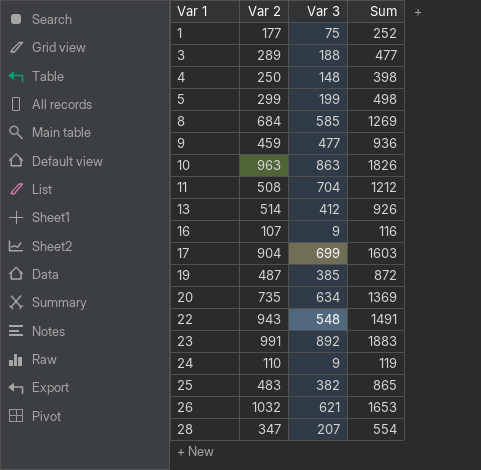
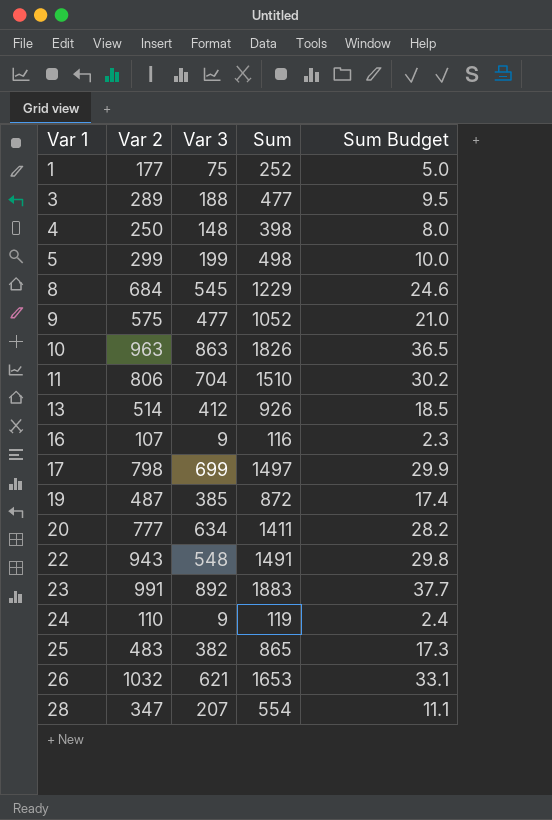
column Sum Budget | formula: none -> [Sum] * 0.02
8 | Var 3: 585 -> 545
8 | Sum: 1269 -> 1229
9 | Var 2: 459 -> 575
9 | Sum: 936 -> 1052
11 | Var 2: 508 -> 806
11 | Sum: 1212 -> 1510
17 | Var 2: 904 -> 798
17 | Sum: 1603 -> 1497
20 | Var 2: 735 -> 777
20 | Sum: 1369 -> 1411

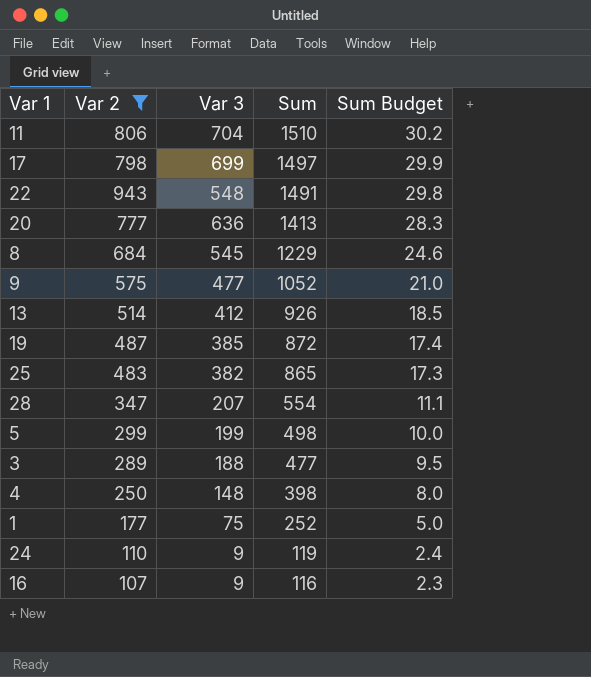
filter: none -> Var 2 <= 943
row order: Var 1 ascending -> Sum descending
20 | Var 3: 634 -> 636
20 | Sum: 1411 -> 1413
20 | Sum Budget: 28.2 -> 28.3

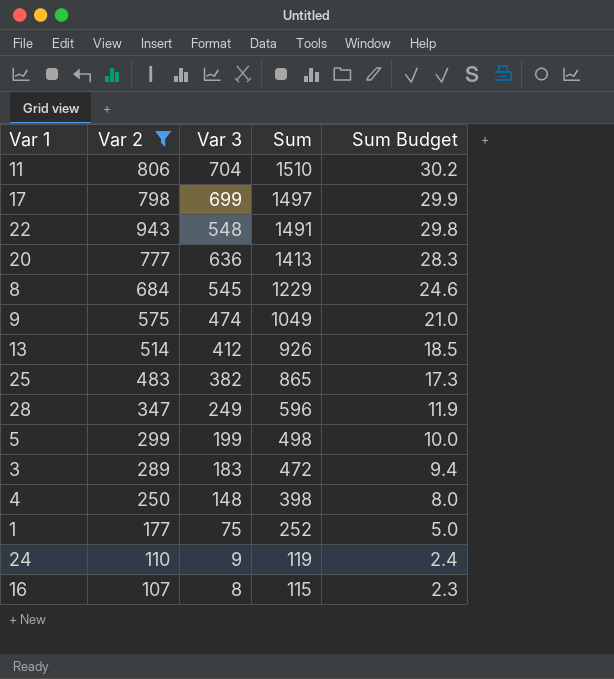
row 19: 487 | 385 | 872 | 17.4 -> none
9 | Var 3: 477 -> 474
9 | Sum: 1052 -> 1049
28 | Var 3: 207 -> 249
28 | Sum: 554 -> 596
28 | Sum Budget: 11.1 -> 11.9
3 | Var 3: 188 -> 183
3 | Sum: 477 -> 472
3 | Sum Budget: 9.5 -> 9.4
16 | Var 3: 9 -> 8
16 | Sum: 116 -> 115

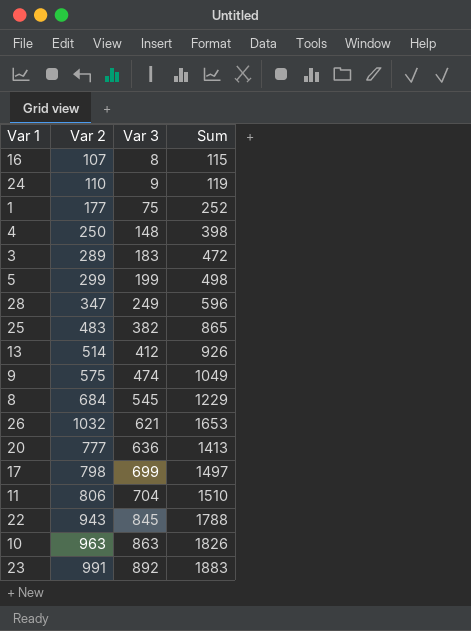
filter: Var 2 <= 943 -> none
row order: Sum descending -> Var 3 ascending
column Sum Budget | formula: [Sum] * 0.02 -> none
22 | Var 3: 548 -> 845
22 | Sum: 1491 -> 1788

